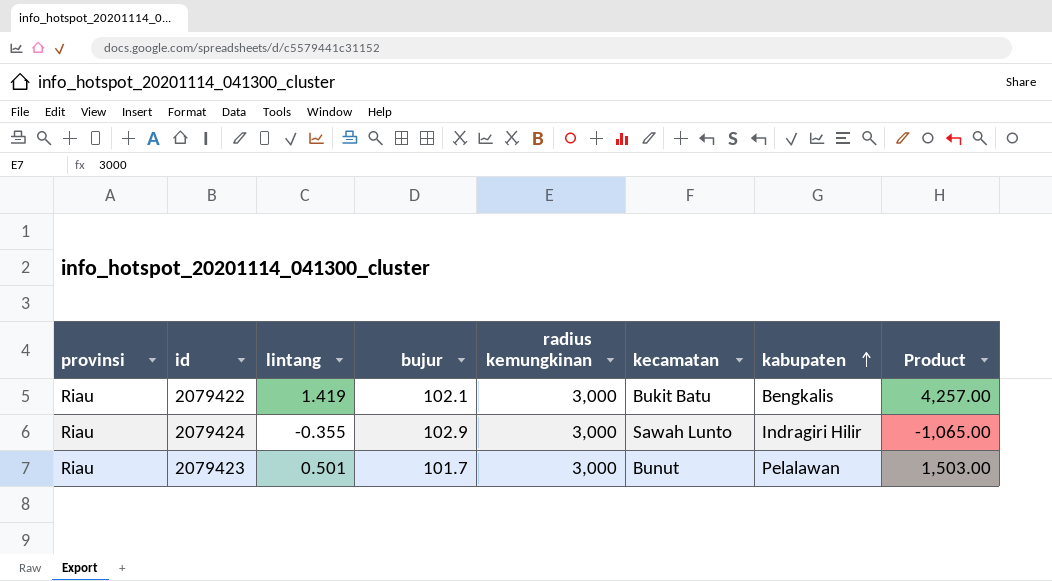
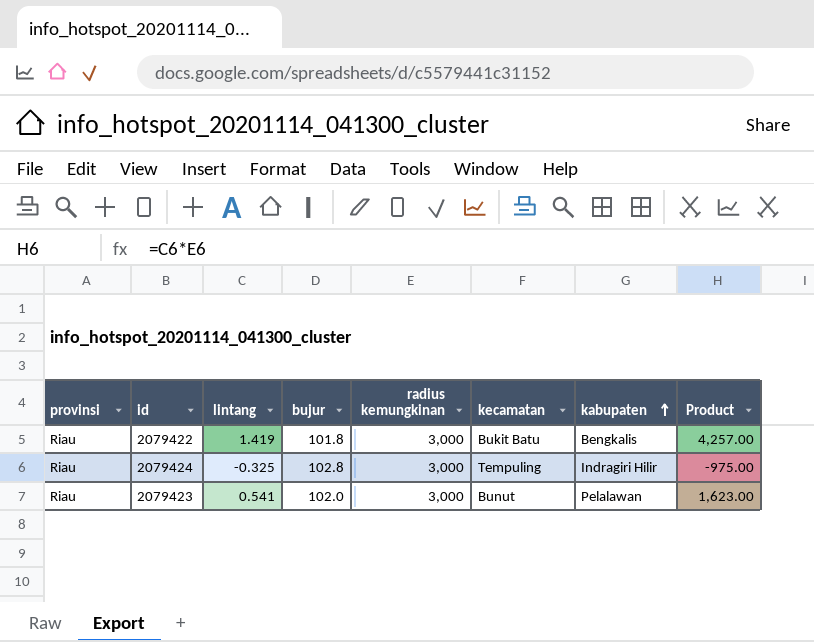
2079422 | bujur: 102.1 -> 101.8
2079424 | lintang: -0.355 -> -0.325
2079424 | bujur: 102.9 -> 102.8
2079424 | kecamatan: Sawah Lunto -> Tempuling
2079424 | Product: -1,065.00 -> -975.00
2079423 | lintang: 0.501 -> 0.541
2079423 | bujur: 101.7 -> 102.0
2079423 | Product: 1,503.00 -> 1,623.00

